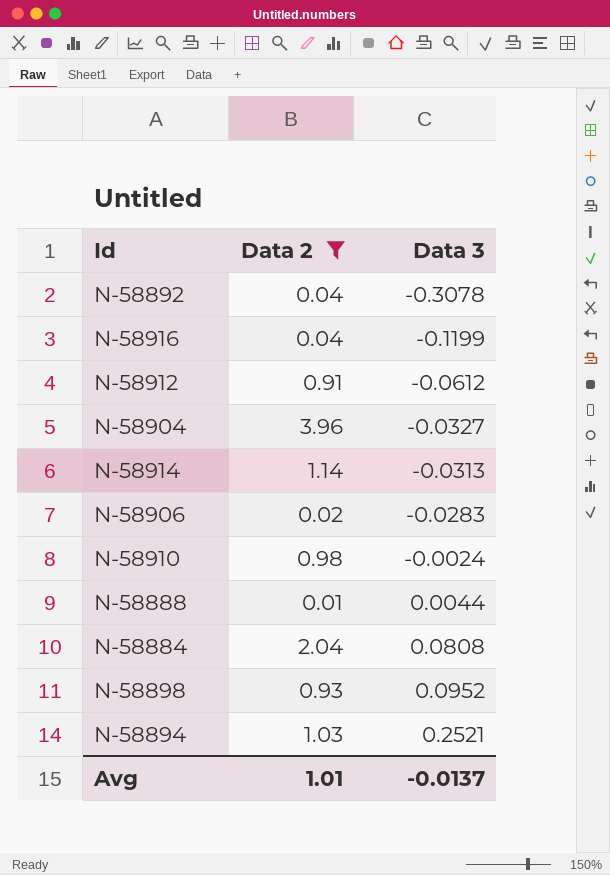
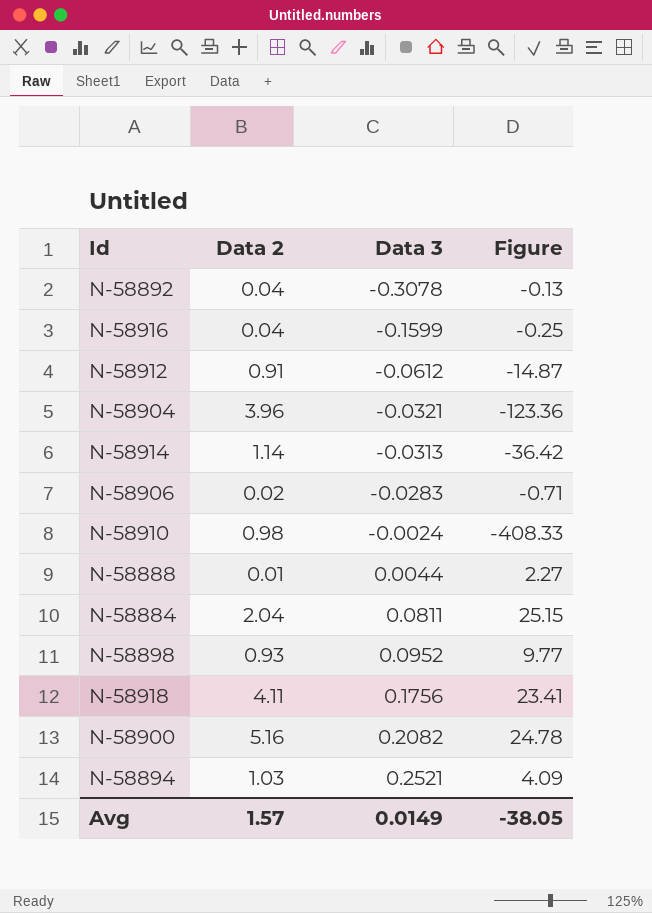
filter: Data 2 <= 3.96 -> none
column Figure | formula: none -> [Data 2] / [Data 3]
N-58916 | Data 3: -0.1199 -> -0.1599
N-58904 | Data 3: -0.0327 -> -0.0321
N-58884 | Data 3: 0.0808 -> 0.0811
Avg | Data 2: 1.01 -> 1.57
Avg | Data 3: -0.0137 -> 0.0149

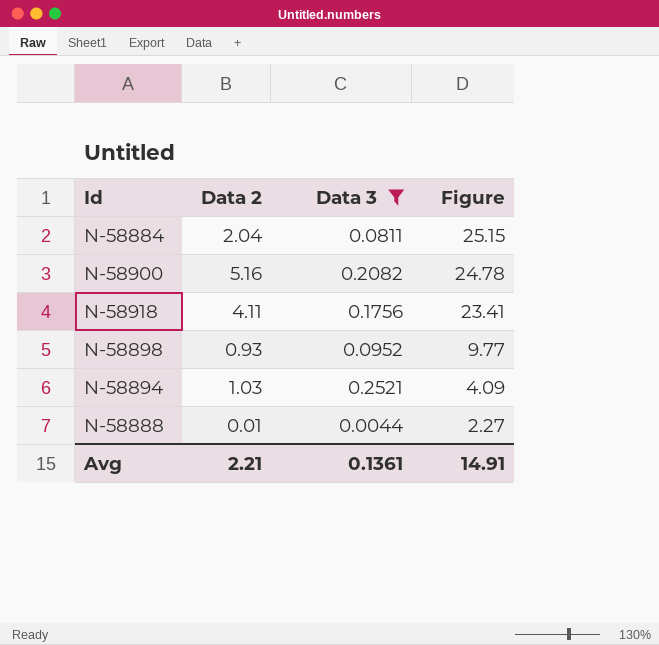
filter: none -> Data 3 >= 0.0044
row order: Data 3 ascending -> Figure descending
Avg | Data 2: 1.57 -> 2.21
Avg | Data 3: 0.0149 -> 0.1361
Avg | Figure: -38.05 -> 14.91

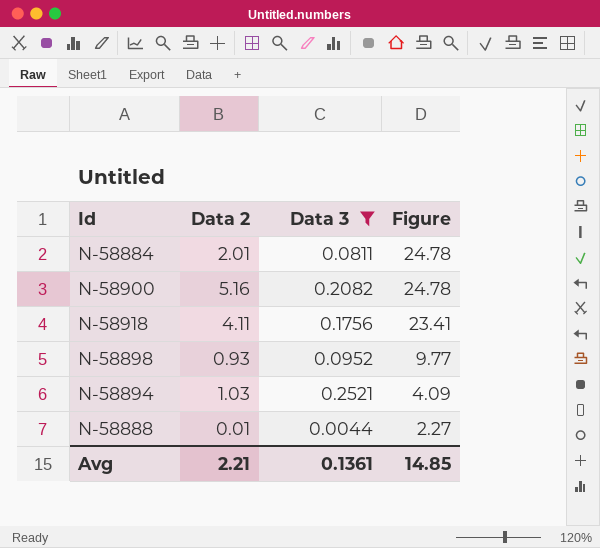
N-58884 | Data 2: 2.04 -> 2.01
N-58884 | Figure: 25.15 -> 24.78
Avg | Figure: 14.91 -> 14.85

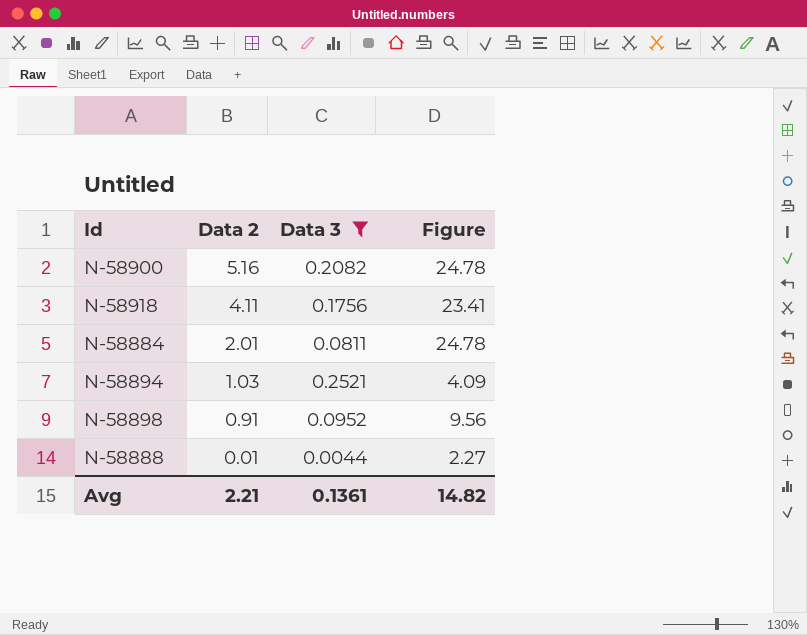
row order: Figure descending -> Data 2 descending
N-58898 | Data 2: 0.93 -> 0.91
N-58898 | Figure: 9.77 -> 9.56
Avg | Figure: 14.85 -> 14.82

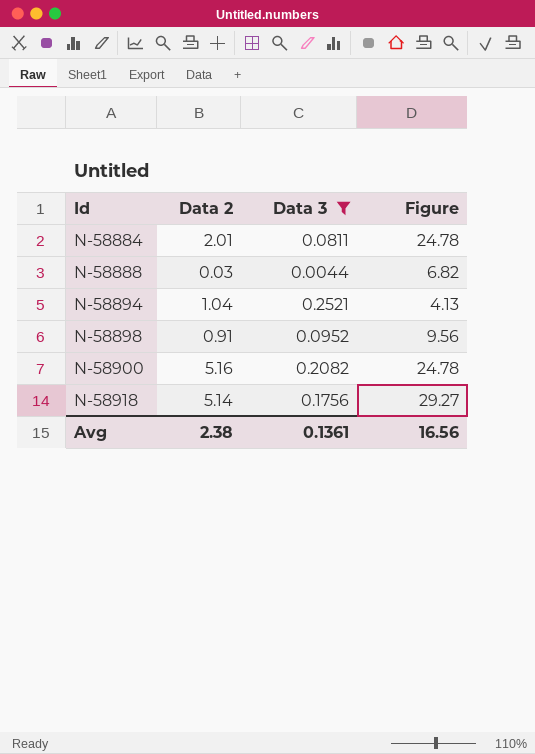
row order: Data 2 descending -> Id ascending
N-58888 | Data 2: 0.01 -> 0.03
N-58888 | Figure: 2.27 -> 6.82
N-58894 | Data 2: 1.03 -> 1.04
N-58894 | Figure: 4.09 -> 4.13
N-58918 | Data 2: 4.11 -> 5.14
N-58918 | Figure: 23.41 -> 29.27
Avg | Data 2: 2.21 -> 2.38
Avg | Figure: 14.82 -> 16.56

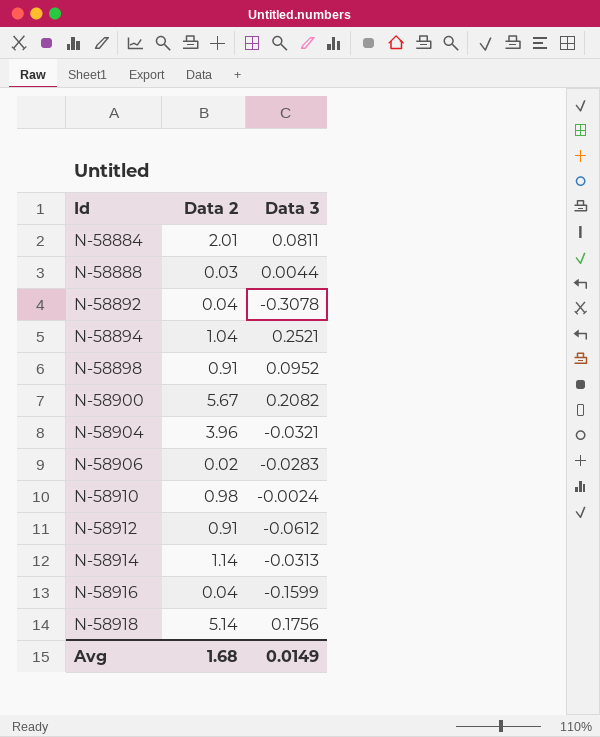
filter: Data 3 >= 0.0044 -> none
column Figure | formula: [Data 2] / [Data 3] -> none
N-58900 | Data 2: 5.16 -> 5.67
Avg | Data 2: 2.38 -> 1.68
Avg | Data 3: 0.1361 -> 0.0149

